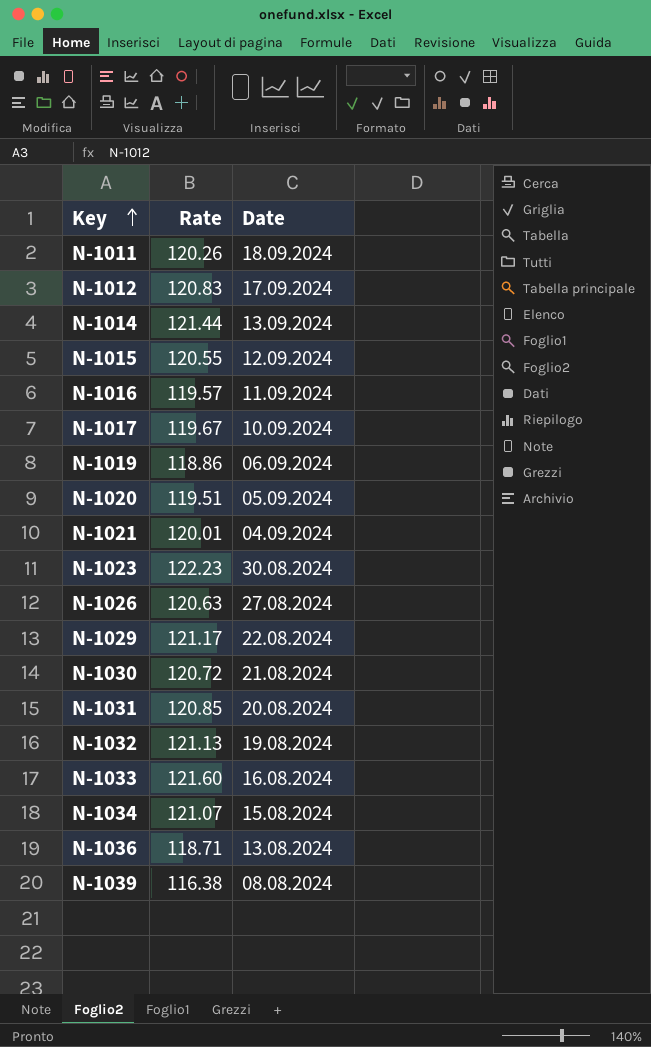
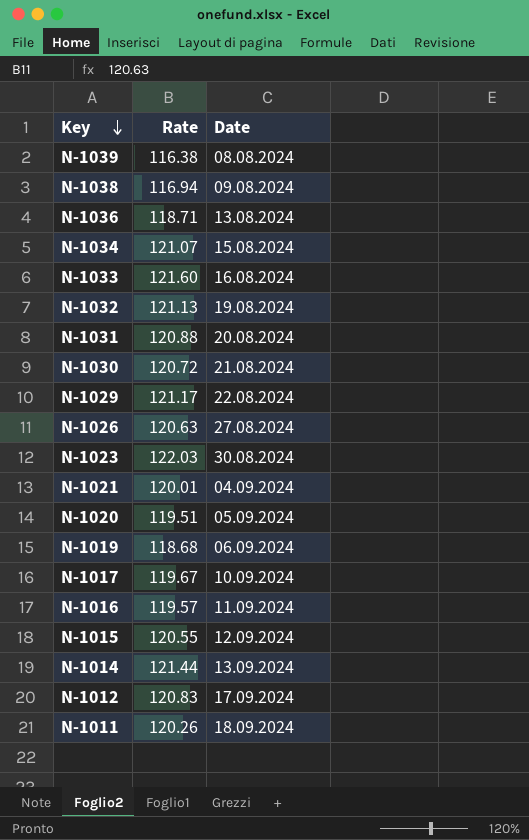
row order: Key ascending -> Key descending
row N-1038: none -> 116.94 | 09.08.2024
N-1031 | Rate: 120.85 -> 120.88
N-1023 | Rate: 122.23 -> 122.03
N-1019 | Rate: 118.86 -> 118.68

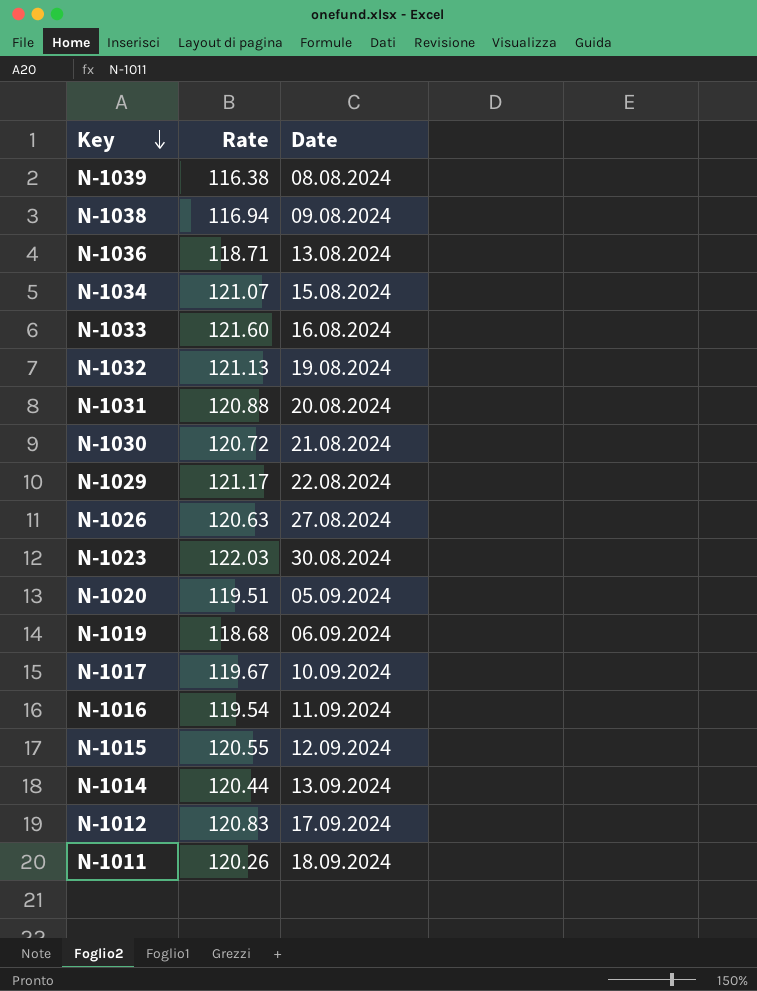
row N-1021: 120.01 | 04.09.2024 -> none
N-1016 | Rate: 119.57 -> 119.54
N-1014 | Rate: 121.44 -> 120.44

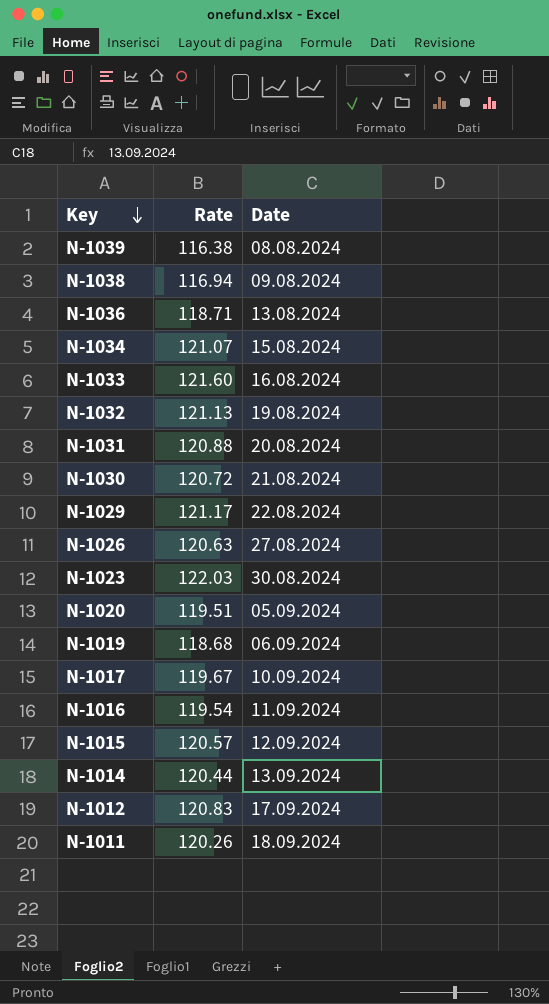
N-1015 | Rate: 120.55 -> 120.57

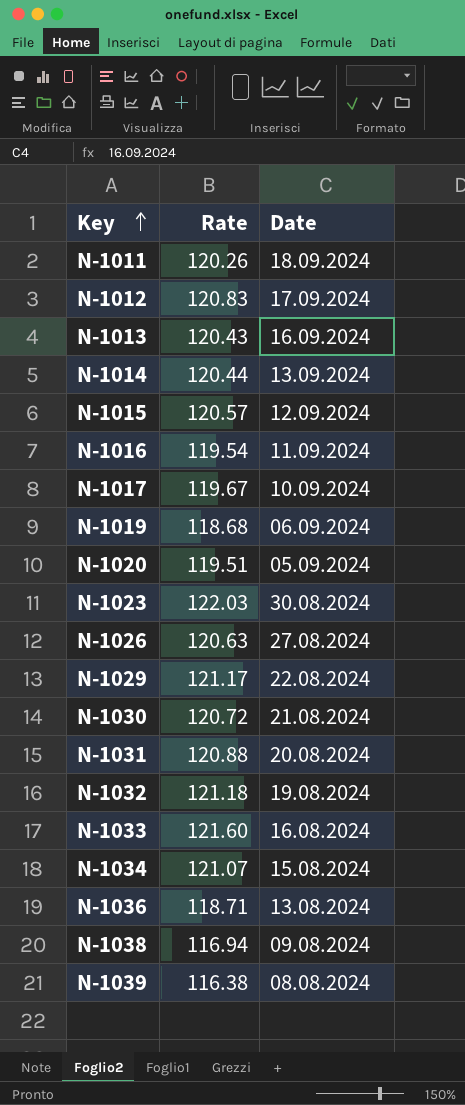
row order: Key descending -> Key ascending
row N-1013: none -> 120.43 | 16.09.2024
N-1032 | Rate: 121.13 -> 121.18

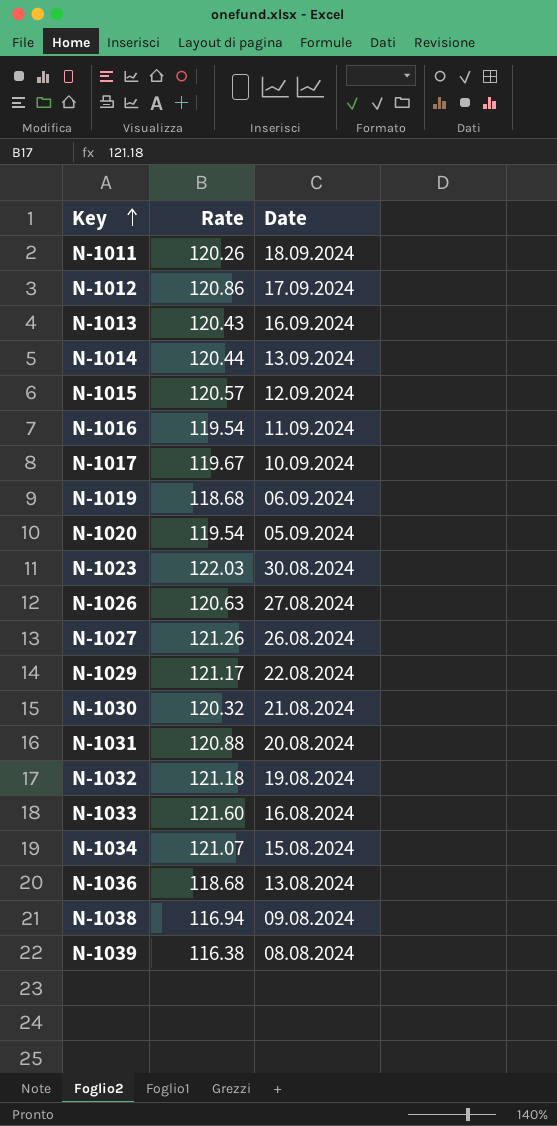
N-1012 | Rate: 120.83 -> 120.86
N-1020 | Rate: 119.51 -> 119.54
row N-1027: none -> 121.26 | 26.08.2024
N-1030 | Rate: 120.72 -> 120.32
N-1036 | Rate: 118.71 -> 118.68

